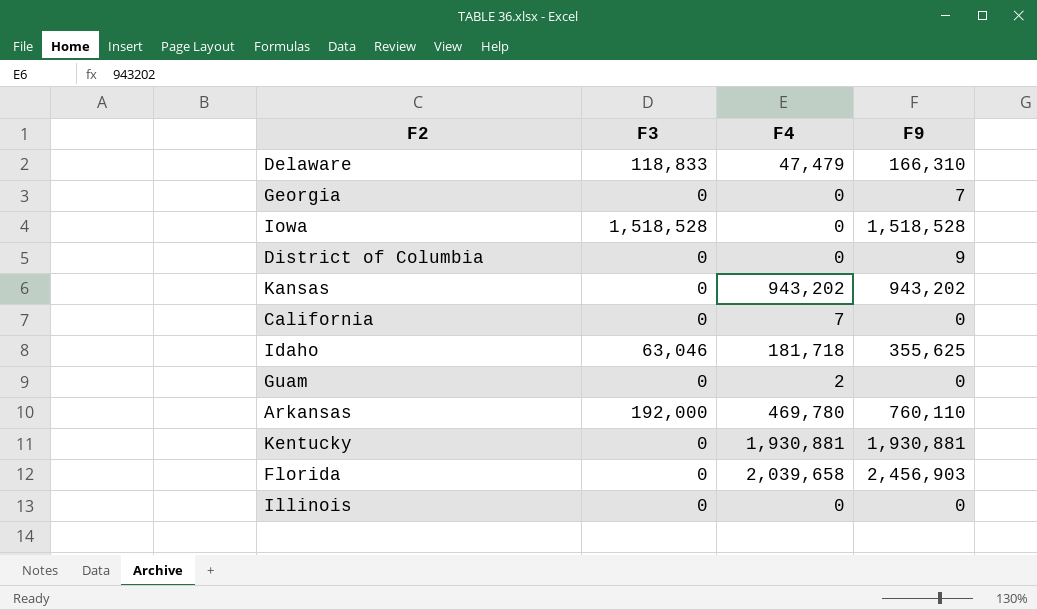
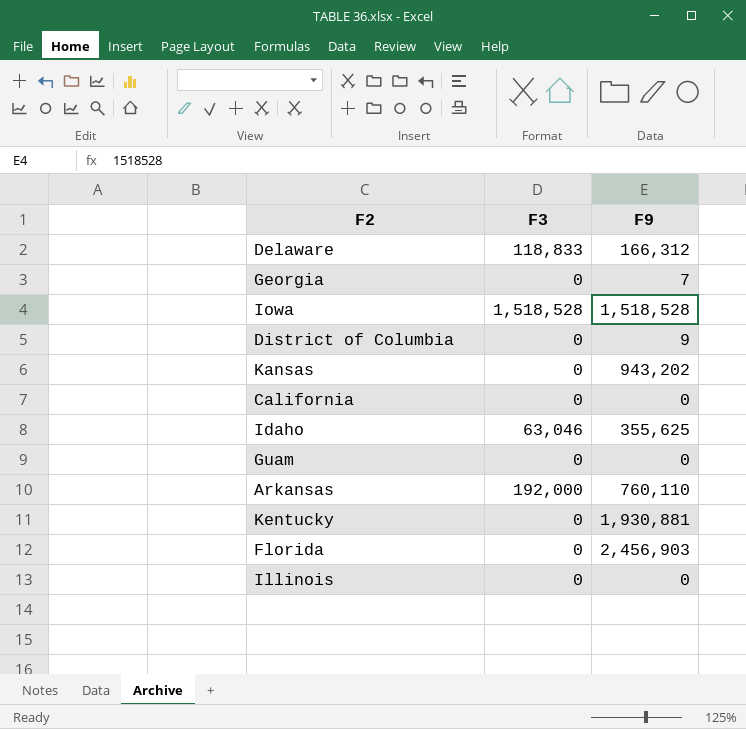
column F4 | position: 3 -> none
Delaware | F9: 166,310 -> 166,312

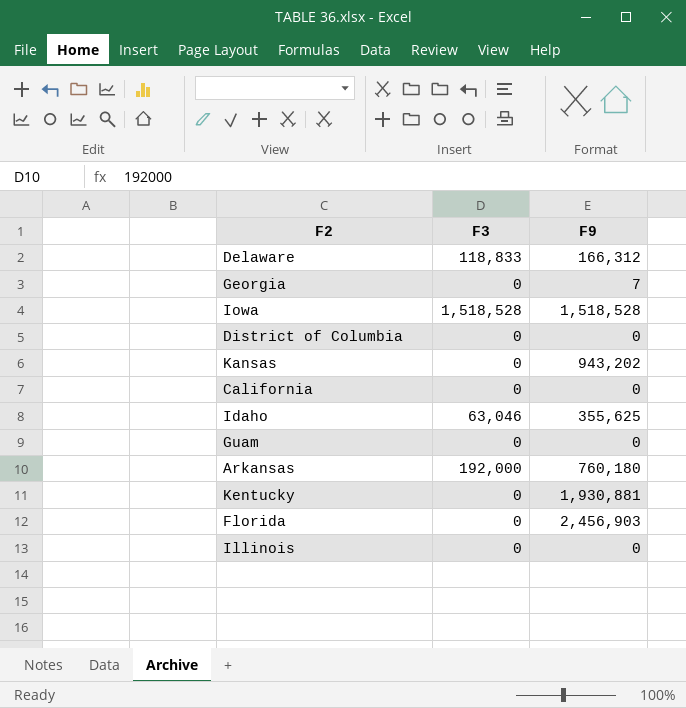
District of Columbia | F9: 9 -> 0
Arkansas | F9: 760,110 -> 760,180

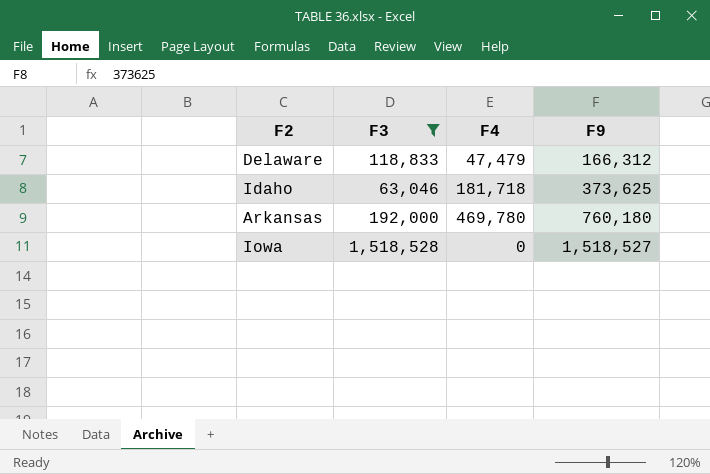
filter: none -> F3 != 0
row order: none -> F9 ascending
column F4 | position: none -> 3
Idaho | F9: 355,625 -> 373,625
Iowa | F9: 1,518,528 -> 1,518,527

